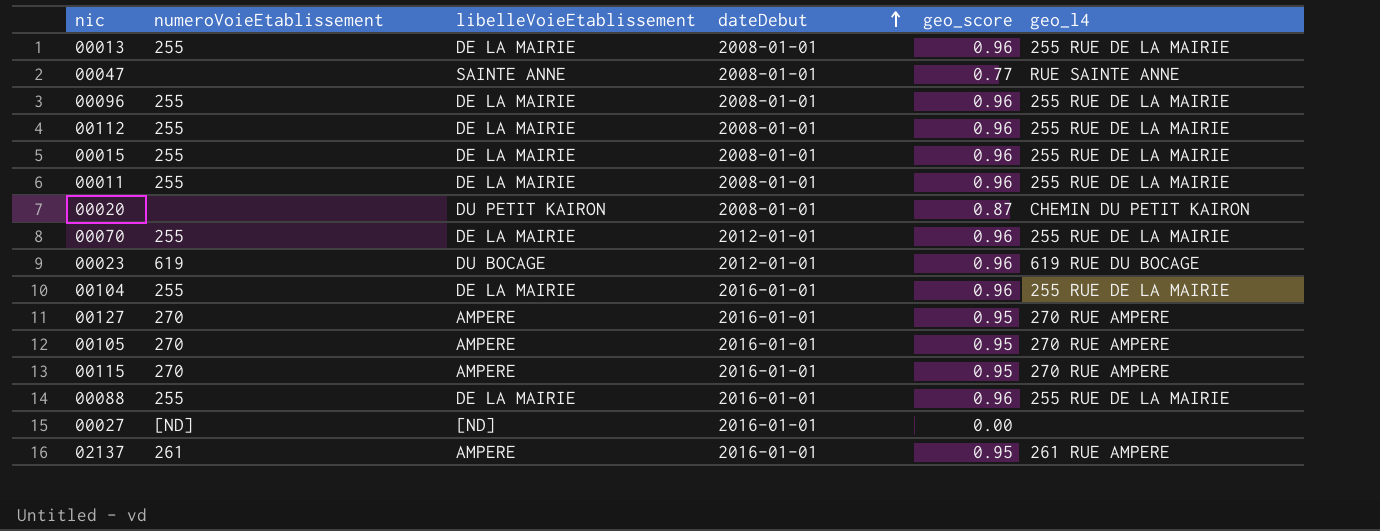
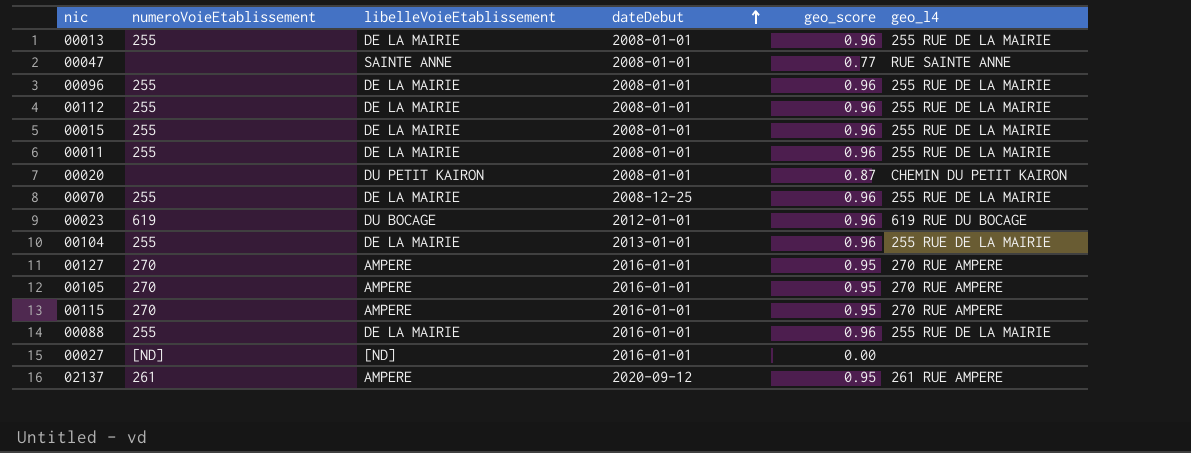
00070 | dateDebut: 2012-01-01 -> 2008-12-25
00104 | dateDebut: 2016-01-01 -> 2013-01-01
02137 | dateDebut: 2016-01-01 -> 2020-09-12

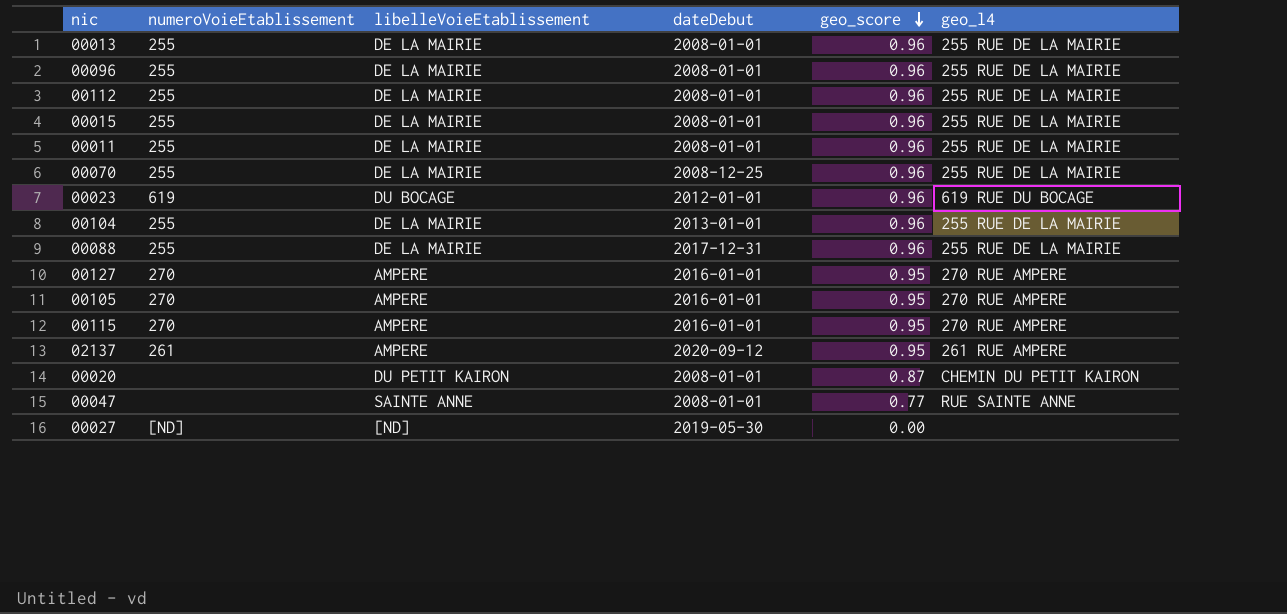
row order: dateDebut ascending -> geo_score descending
00088 | dateDebut: 2016-01-01 -> 2017-12-31
00027 | dateDebut: 2016-01-01 -> 2019-05-30

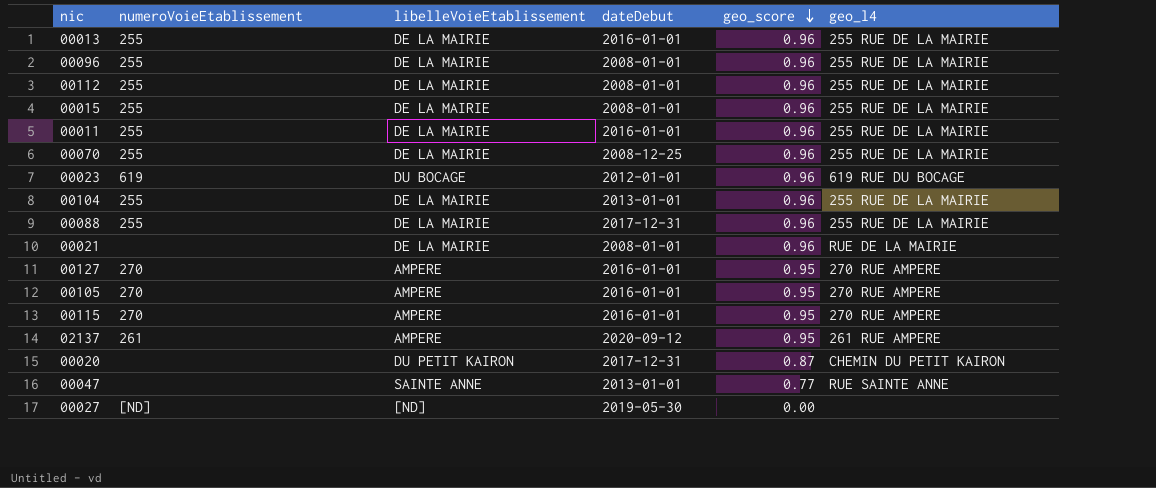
00013 | dateDebut: 2008-01-01 -> 2016-01-01
00011 | dateDebut: 2008-01-01 -> 2016-01-01
row 00021: none -> none | DE LA MAIRIE | 2008-01-01 | 0.96 | RUE DE LA MAIRIE
00020 | dateDebut: 2008-01-01 -> 2017-12-31
00047 | dateDebut: 2008-01-01 -> 2013-01-01

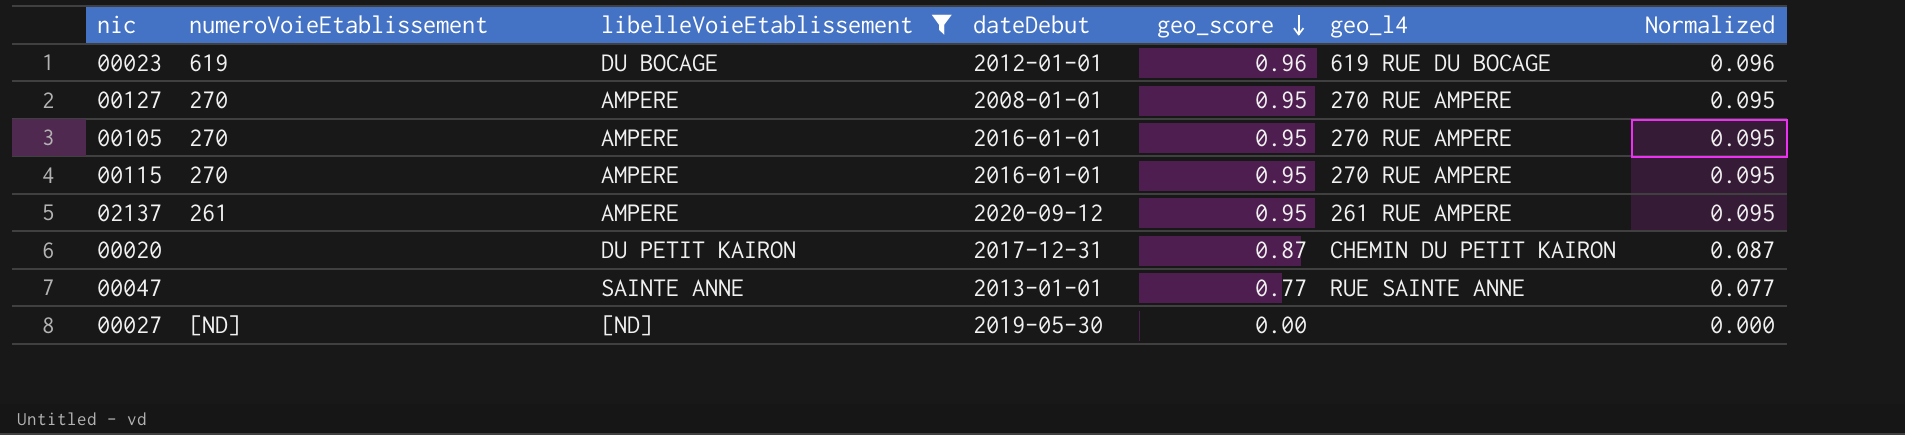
filter: none -> libelleVoieEtablissement != DE LA MAIRIE
column Normalized | formula: none -> [geo_score] * 0.1
00127 | dateDebut: 2016-01-01 -> 2008-01-01

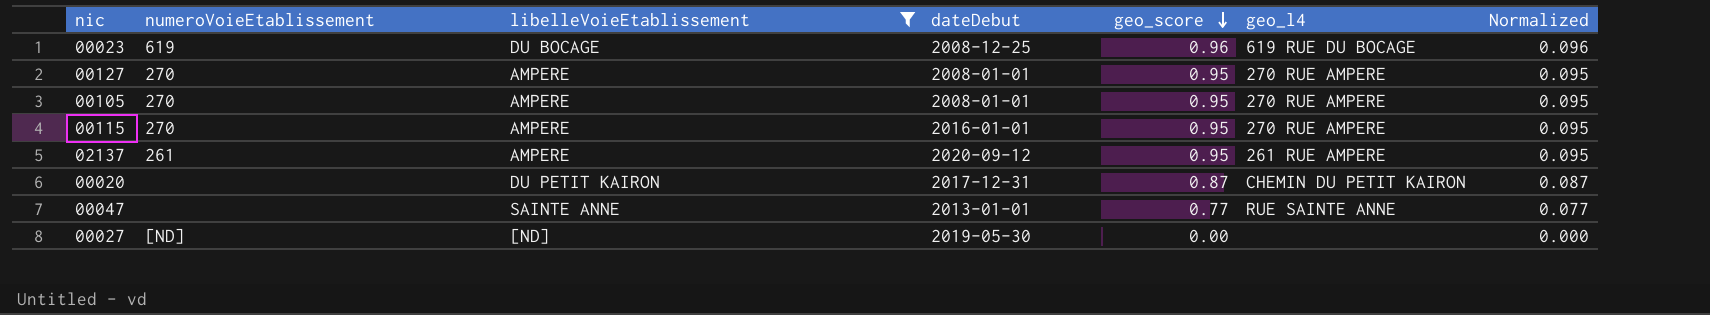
00023 | dateDebut: 2012-01-01 -> 2008-12-25
00105 | dateDebut: 2016-01-01 -> 2008-01-01

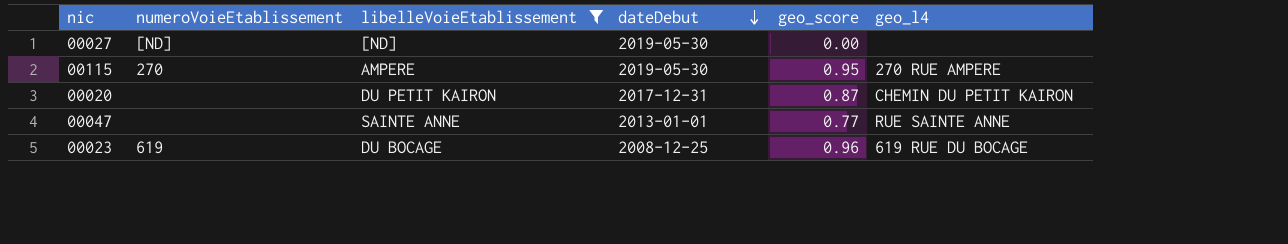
row order: geo_score descending -> dateDebut descending
column Normalized | formula: [geo_score] * 0.1 -> none
row 00127: 270 | AMPERE | 2008-01-01 | 0.95 | 270 RUE AMPERE | 0.095 -> none
row 00105: 270 | AMPERE | 2008-01-01 | 0.95 | 270 RUE AMPERE | 0.095 -> none
row 02137: 261 | AMPERE | 2020-09-12 | 0.95 | 261 RUE AMPERE | 0.095 -> none
00115 | dateDebut: 2016-01-01 -> 2019-05-30

